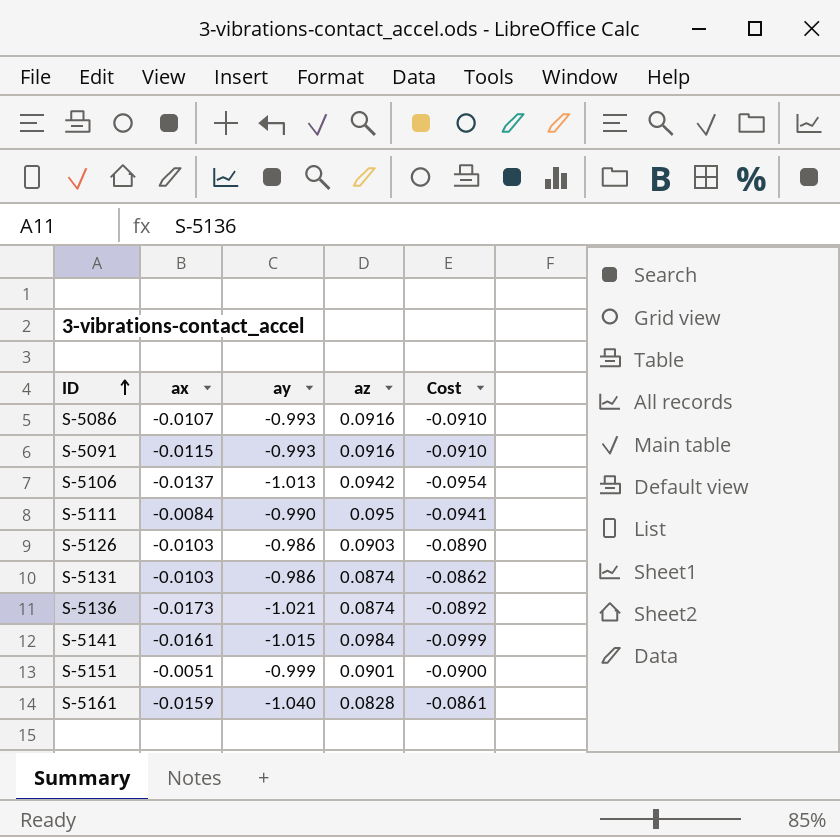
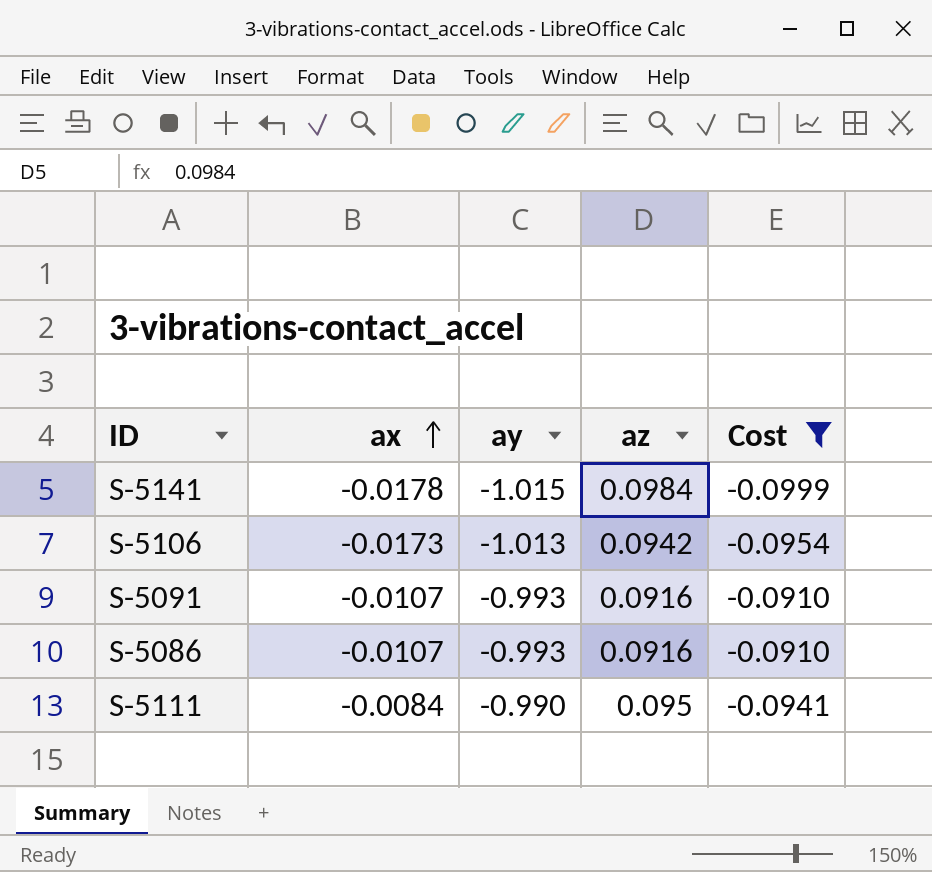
filter: none -> Cost <= -0.0910
row order: ID ascending -> ax ascending
S-5141 | ax: -0.0161 -> -0.0178
S-5106 | ax: -0.0137 -> -0.0173
S-5091 | ax: -0.0115 -> -0.0107

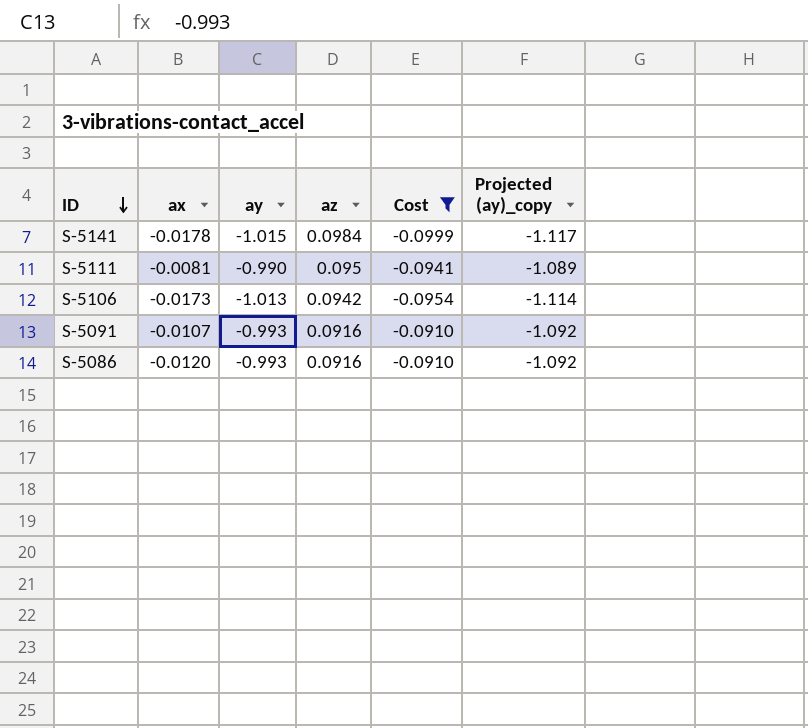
row order: ax ascending -> ID descending
column Projected (ay)_copy | formula: none -> [ay] * 1.1
S-5111 | ax: -0.0084 -> -0.0081
S-5086 | ax: -0.0107 -> -0.0120

